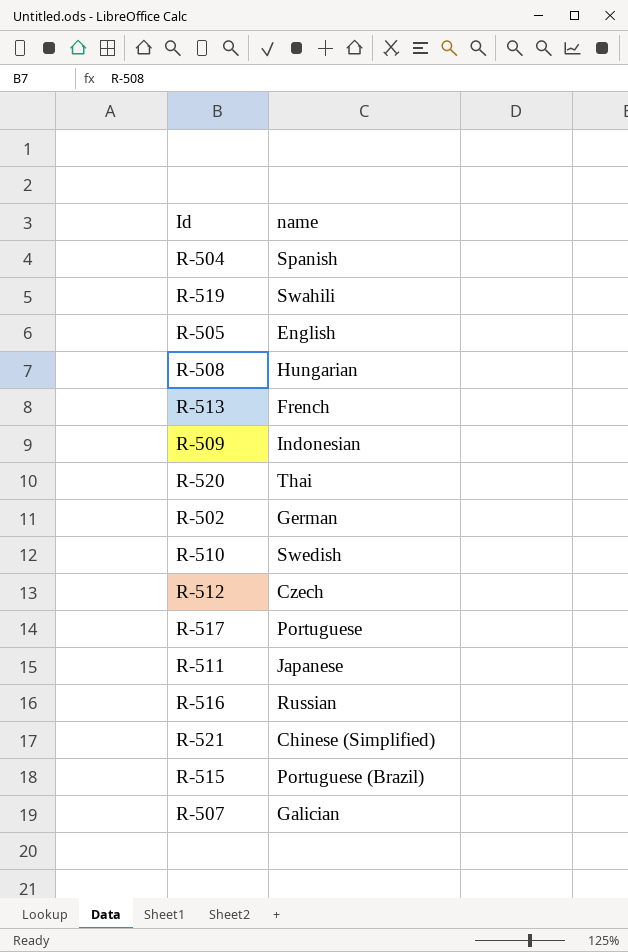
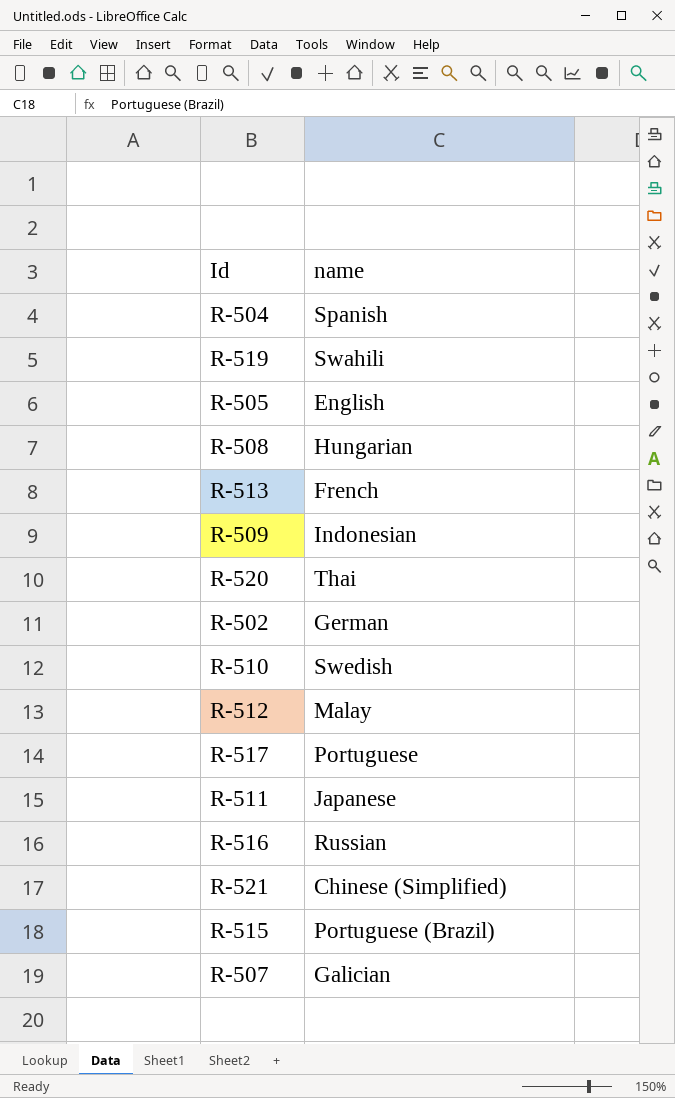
R-512 | name: Czech -> Malay

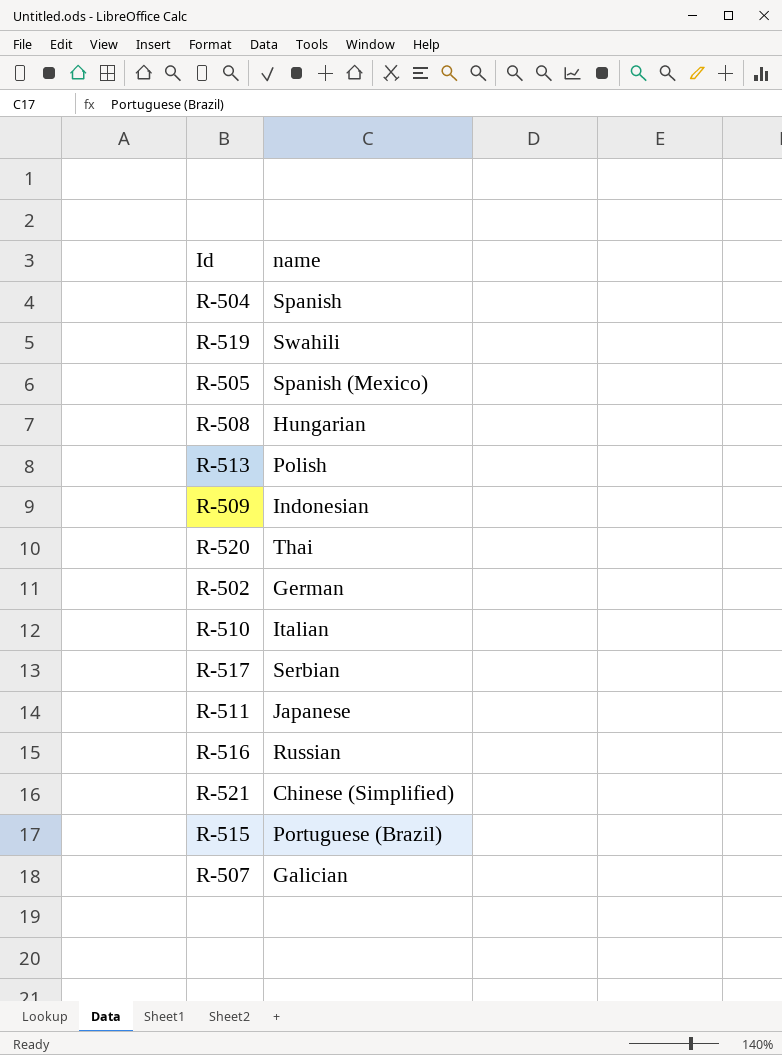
row R-512: Malay -> none
R-505 | name: English -> Spanish (Mexico)
R-513 | name: French -> Polish
R-510 | name: Swedish -> Italian
R-517 | name: Portuguese -> Serbian

